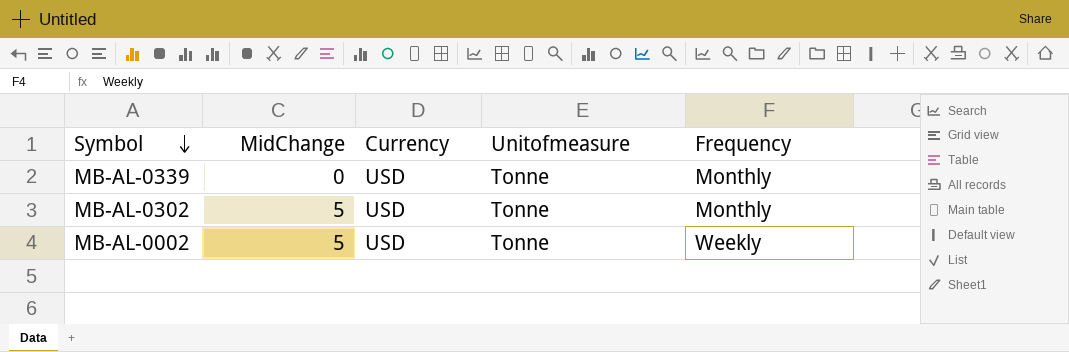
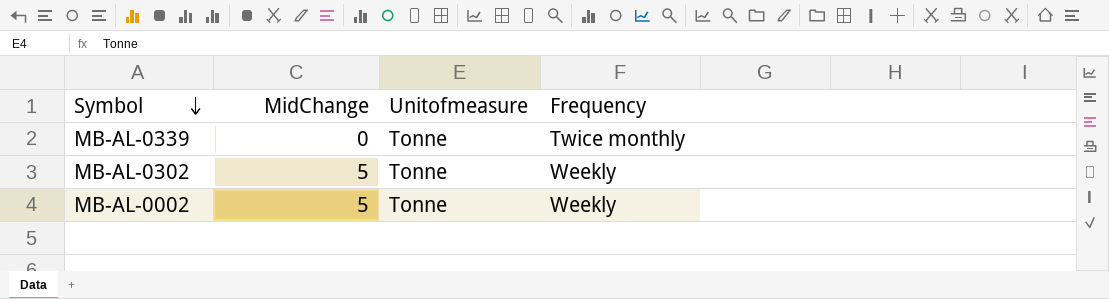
column Currency | position: 3 -> none
MB-AL-0339 | Frequency: Monthly -> Twice monthly
MB-AL-0302 | Frequency: Monthly -> Weekly

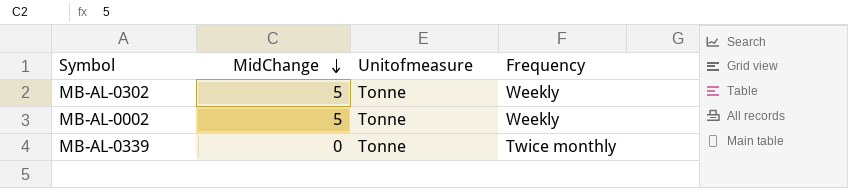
row order: Symbol descending -> MidChange descending

